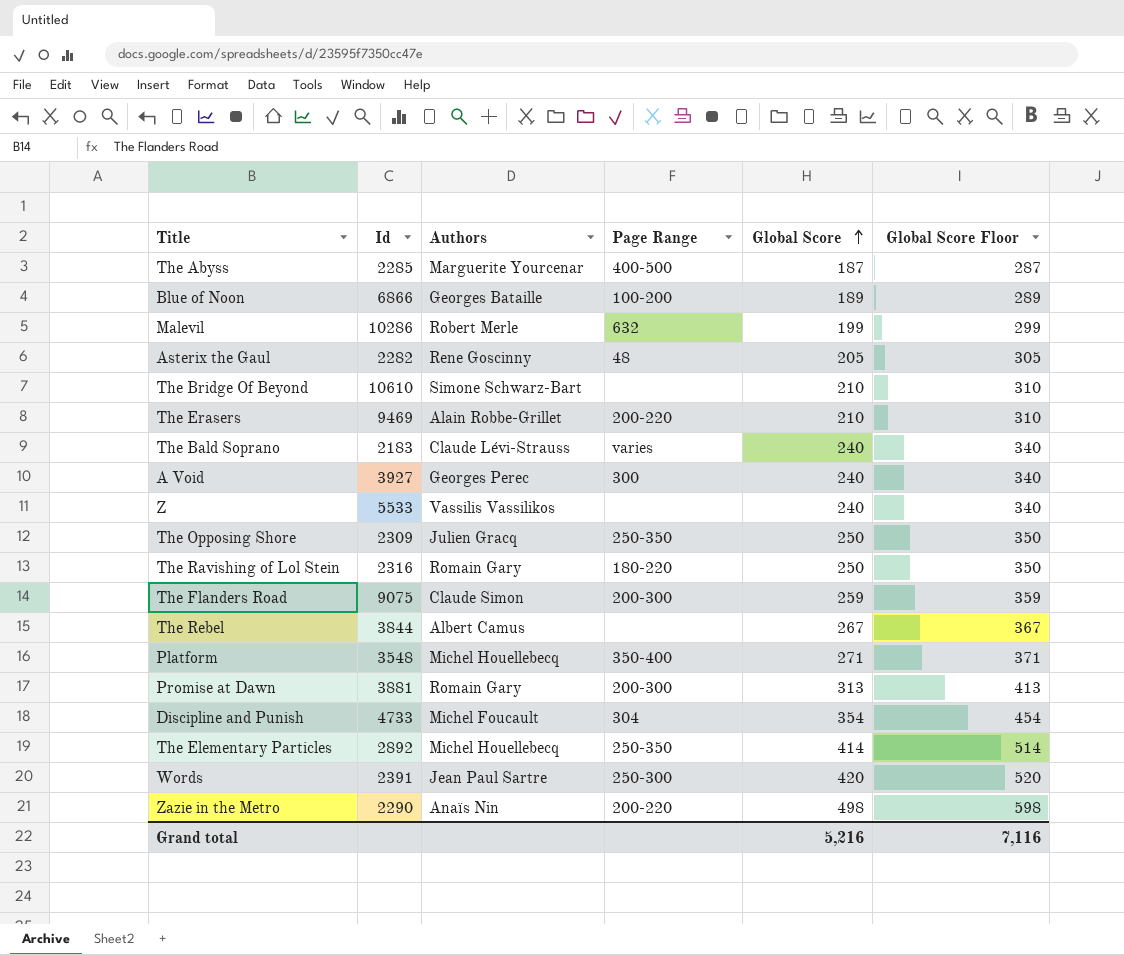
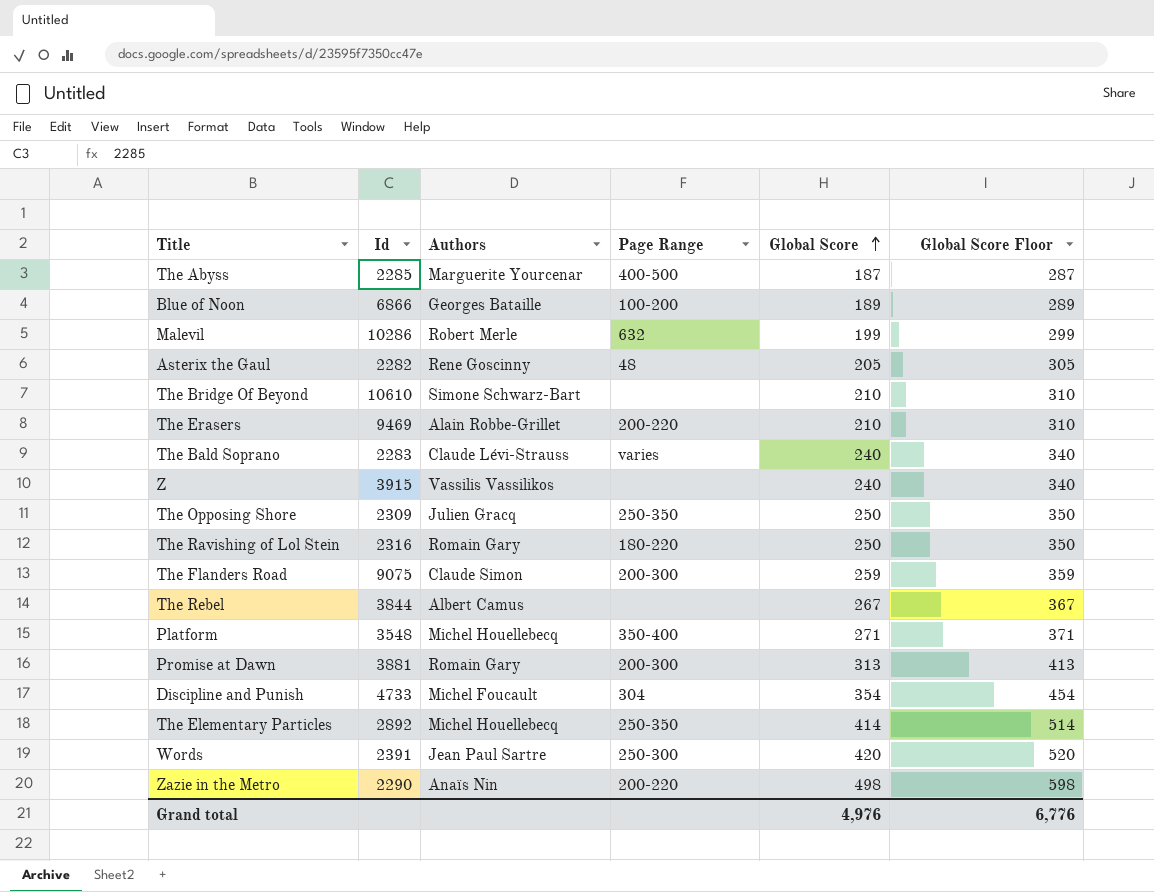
row A Void: 3927 | Georges Perec | 300 | 240 | 340 -> none
The Bald Soprano | Id: 2183 -> 2283
Z | Id: 5533 -> 3915
Grand total | Global Score: 5,216 -> 4,976
Grand total | Global Score Floor: 7,116 -> 6,776

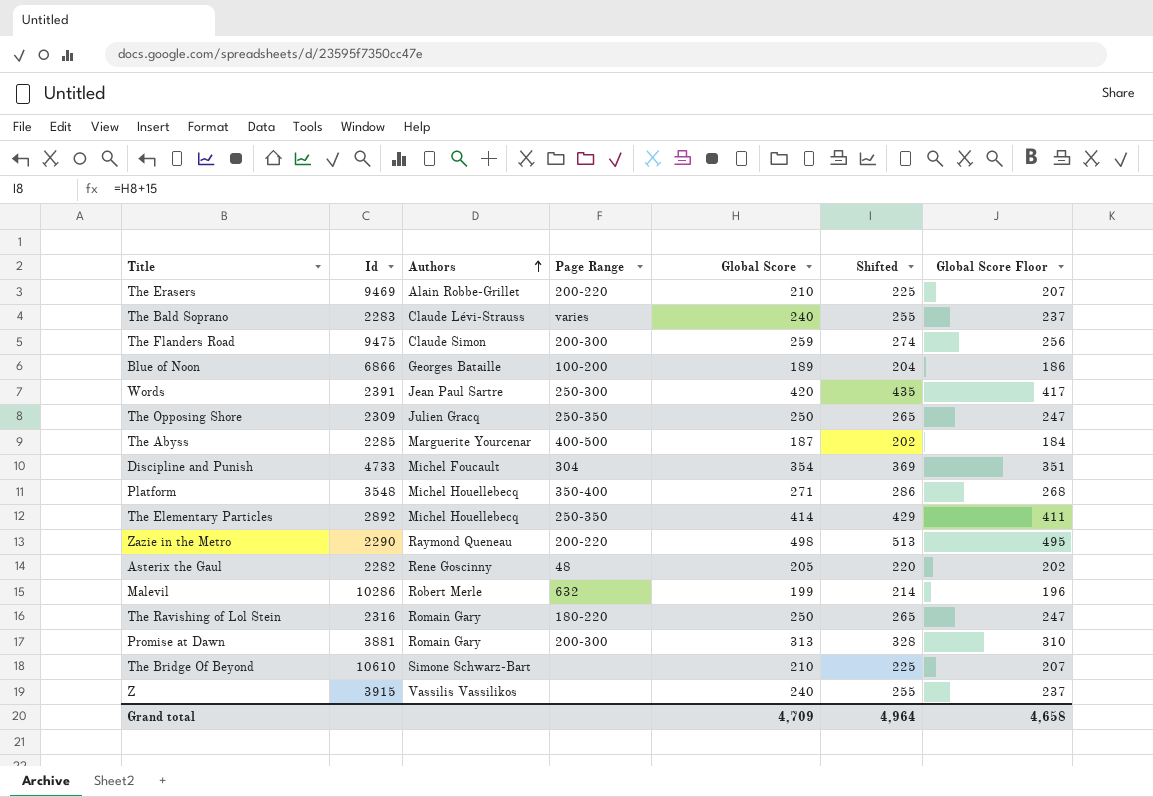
row order: Global Score ascending -> Authors ascending
column Shifted | formula: none -> [Global Score] + 15
column Global Score Floor | formula: [Global Score] + 100 -> [Global Score] - 3
row The Rebel: 3844 | Albert Camus | none | 267 | 367 -> none
The Flanders Road | Id: 9075 -> 9475
Zazie in the Metro | Authors: Anaïs Nin -> Raymond Queneau
Grand total | Global Score: 4,976 -> 4,709
Grand total | Global Score Floor: 6,776 -> 4,658

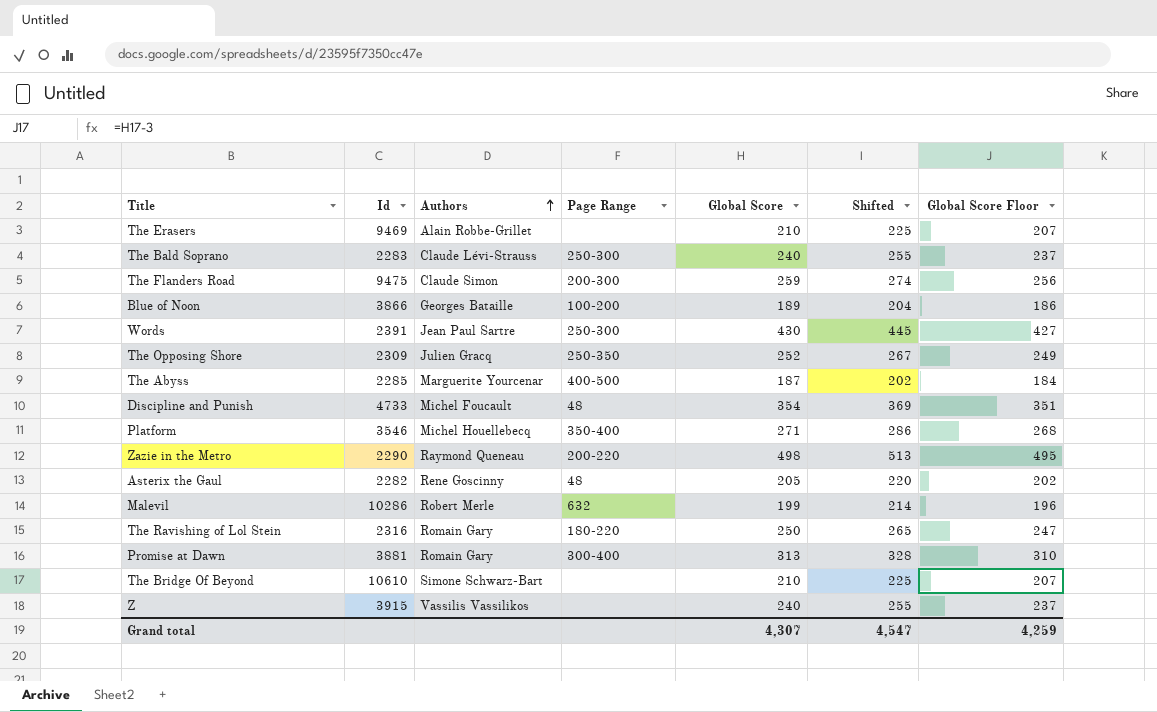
row The Elementary Particles: 2892 | Michel Houellebecq | 250-350 | 414 | 429 | 411 -> none
The Erasers | Page Range: 200-220 -> none
The Bald Soprano | Page Range: varies -> 250-300
Blue of Noon | Id: 6866 -> 3866
Words | Global Score: 420 -> 430
Words | Shifted: 435 -> 445
Words | Global Score Floor: 417 -> 427
The Opposing Shore | Global Score: 250 -> 252
The Opposing Shore | Shifted: 265 -> 267
The Opposing Shore | Global Score Floor: 247 -> 249
Discipline and Punish | Page Range: 304 -> 48
Platform | Id: 3548 -> 3546
Promise at Dawn | Page Range: 200-300 -> 300-400
Grand total | Global Score: 4,709 -> 4,307
Grand total | Shifted: 4,964 -> 4,547
Grand total | Global Score Floor: 4,658 -> 4,259

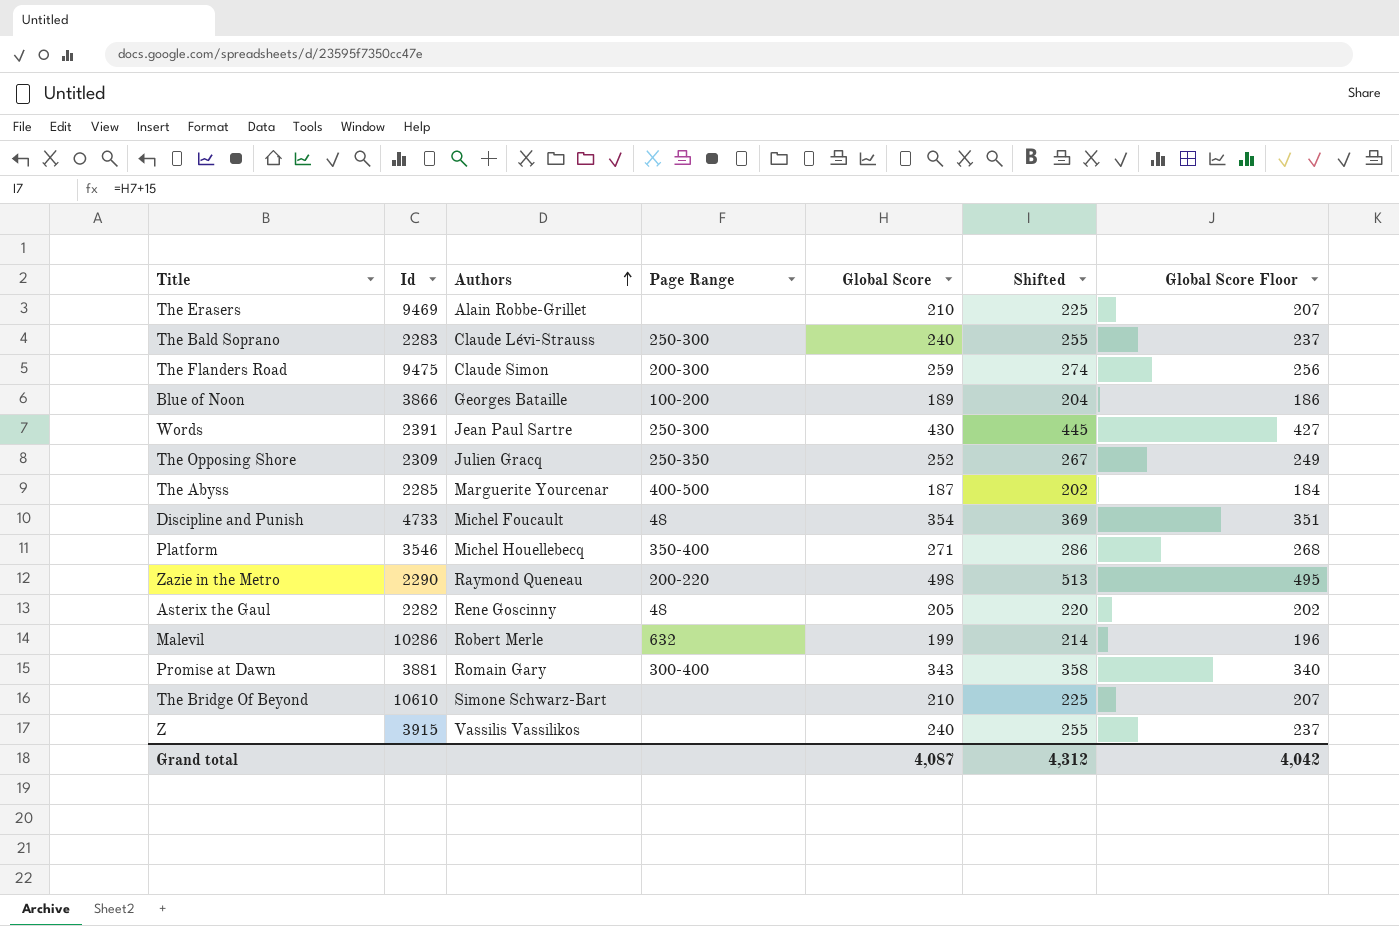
row The Ravishing of Lol Stein: 2316 | Romain Gary | 180-220 | 250 | 265 | 247 -> none
Promise at Dawn | Global Score: 313 -> 343
Promise at Dawn | Shifted: 328 -> 358
Promise at Dawn | Global Score Floor: 310 -> 340
Grand total | Global Score: 4,307 -> 4,087
Grand total | Shifted: 4,547 -> 4,312
Grand total | Global Score Floor: 4,259 -> 4,042

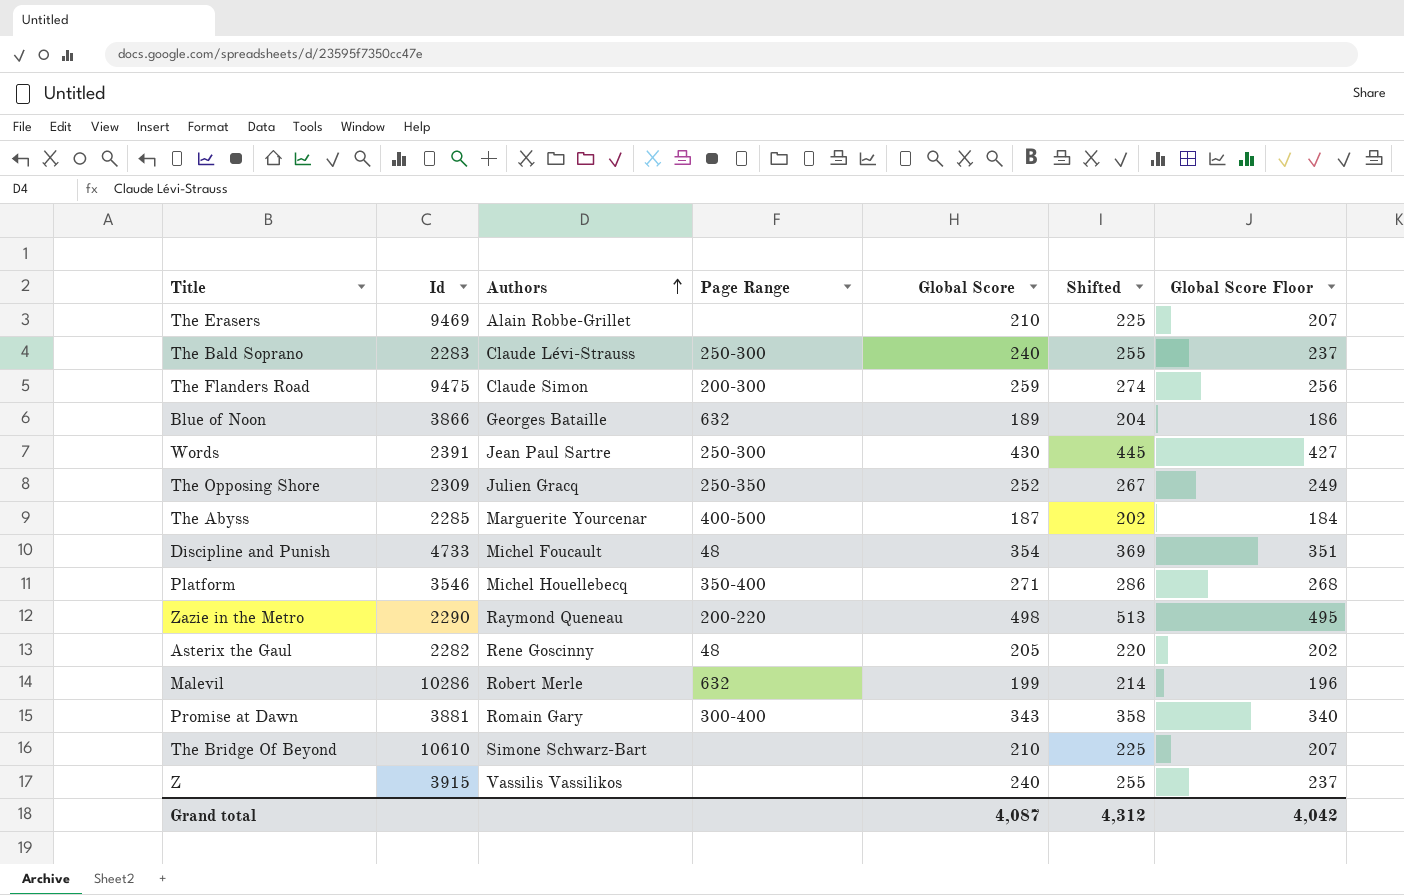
Blue of Noon | Page Range: 100-200 -> 632

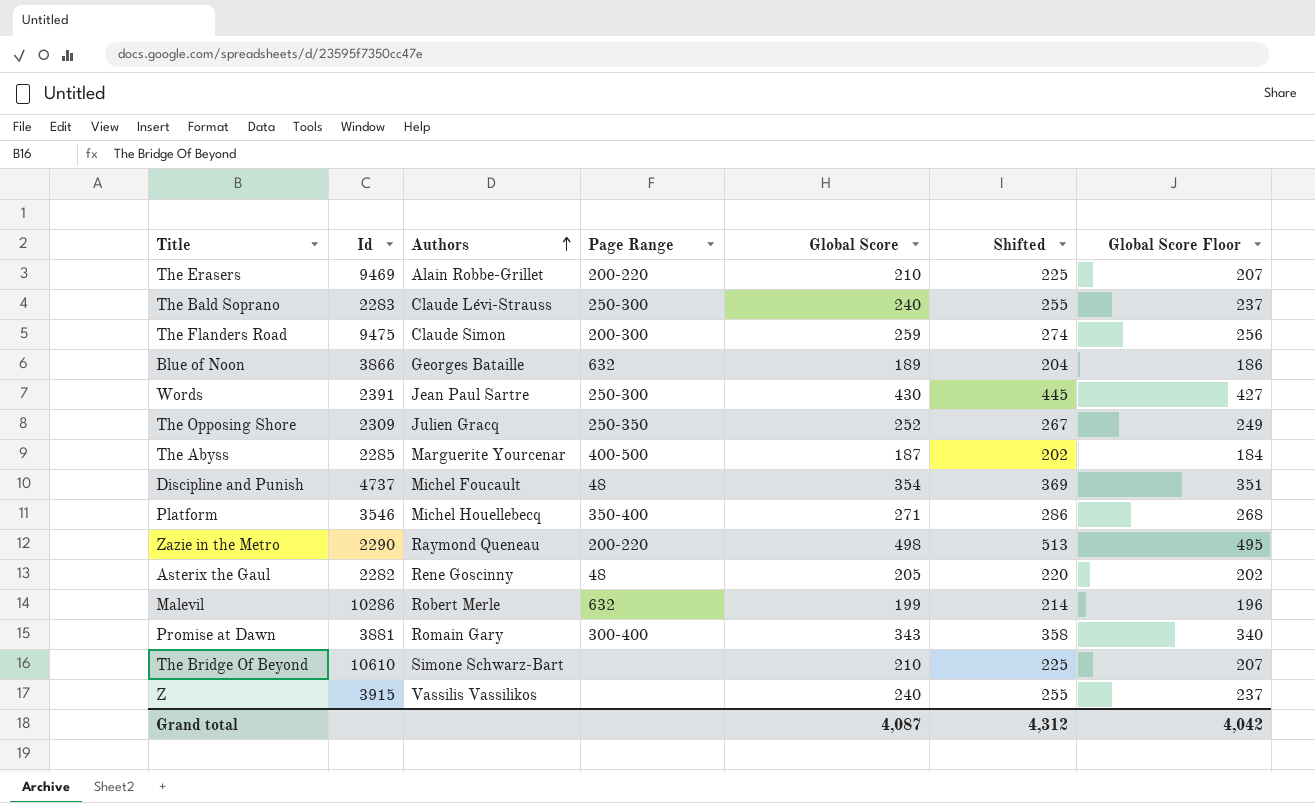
The Erasers | Page Range: none -> 200-220
Discipline and Punish | Id: 4733 -> 4737

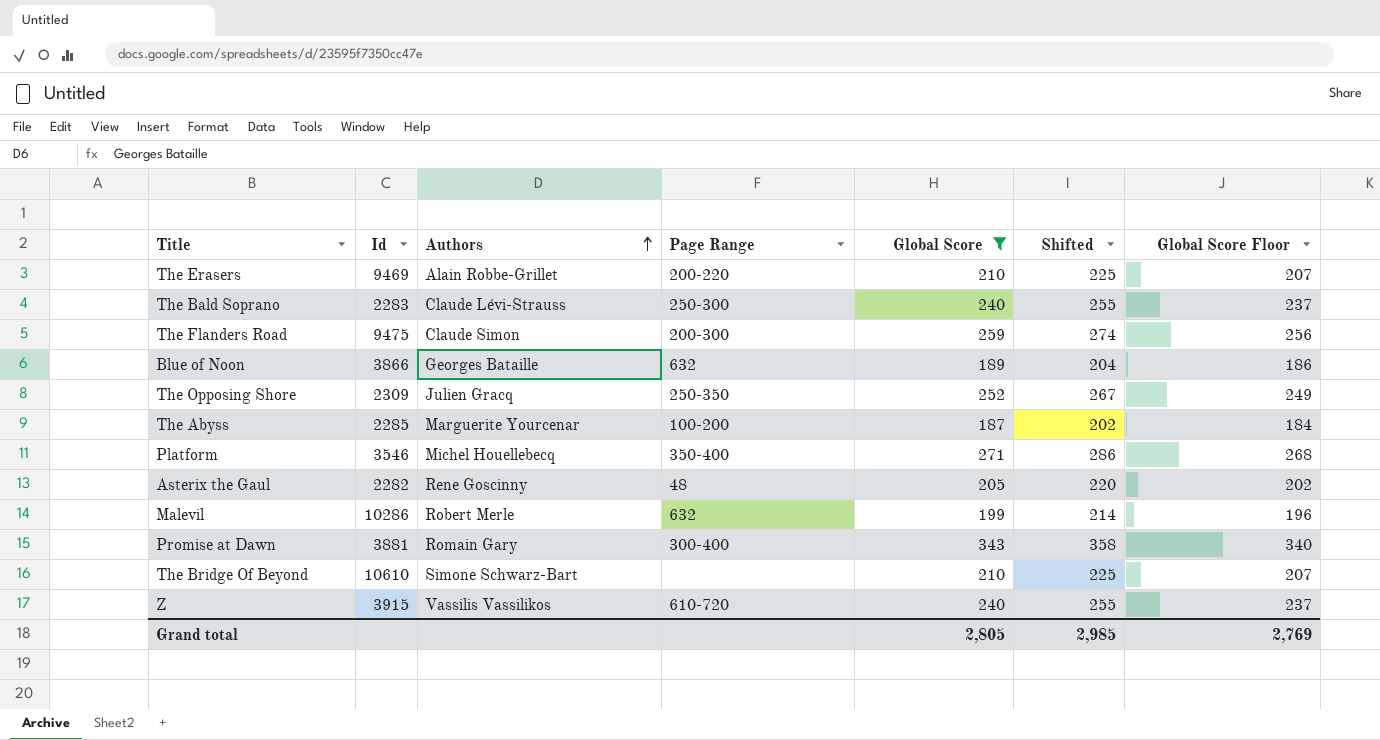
filter: none -> Global Score <= 343
The Abyss | Page Range: 400-500 -> 100-200
Z | Page Range: none -> 610-720
Grand total | Global Score: 4,087 -> 2,805
Grand total | Shifted: 4,312 -> 2,985
Grand total | Global Score Floor: 4,042 -> 2,769

